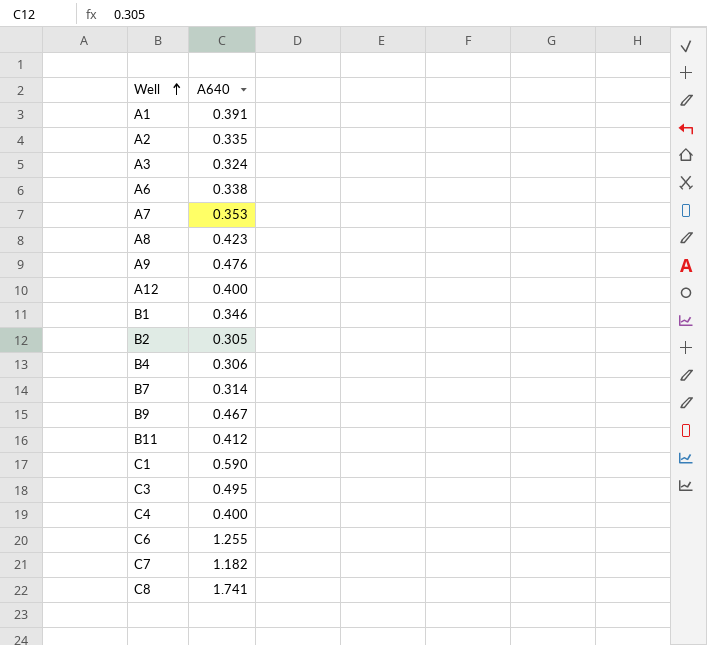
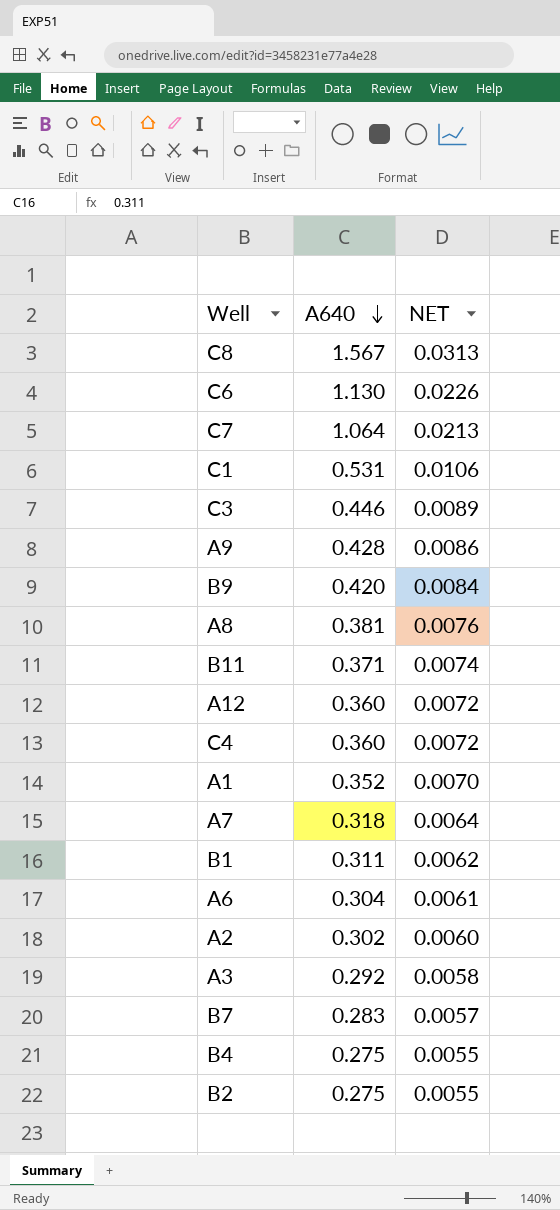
row order: Well ascending -> A640 descending
column NET | formula: none -> [A640] * 0.02
C8 | A640: 1.741 -> 1.567
C6 | A640: 1.255 -> 1.130
C7 | A640: 1.182 -> 1.064
C1 | A640: 0.590 -> 0.531
C3 | A640: 0.495 -> 0.446
A9 | A640: 0.476 -> 0.428
B9 | A640: 0.467 -> 0.420
A8 | A640: 0.423 -> 0.381
B11 | A640: 0.412 -> 0.371
A12 | A640: 0.400 -> 0.360
C4 | A640: 0.400 -> 0.360
A1 | A640: 0.391 -> 0.352
A7 | A640: 0.353 -> 0.318
B1 | A640: 0.346 -> 0.311
A6 | A640: 0.338 -> 0.304
A2 | A640: 0.335 -> 0.302
A3 | A640: 0.324 -> 0.292
B7 | A640: 0.314 -> 0.283
B4 | A640: 0.306 -> 0.275
B2 | A640: 0.305 -> 0.275

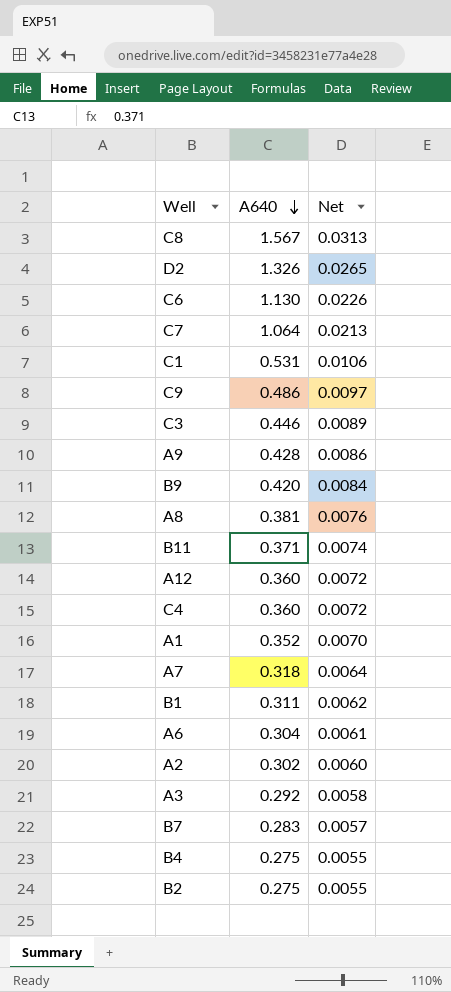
column name: NET -> Net
row D2: none -> 1.326 | 0.0265
row C9: none -> 0.486 | 0.0097

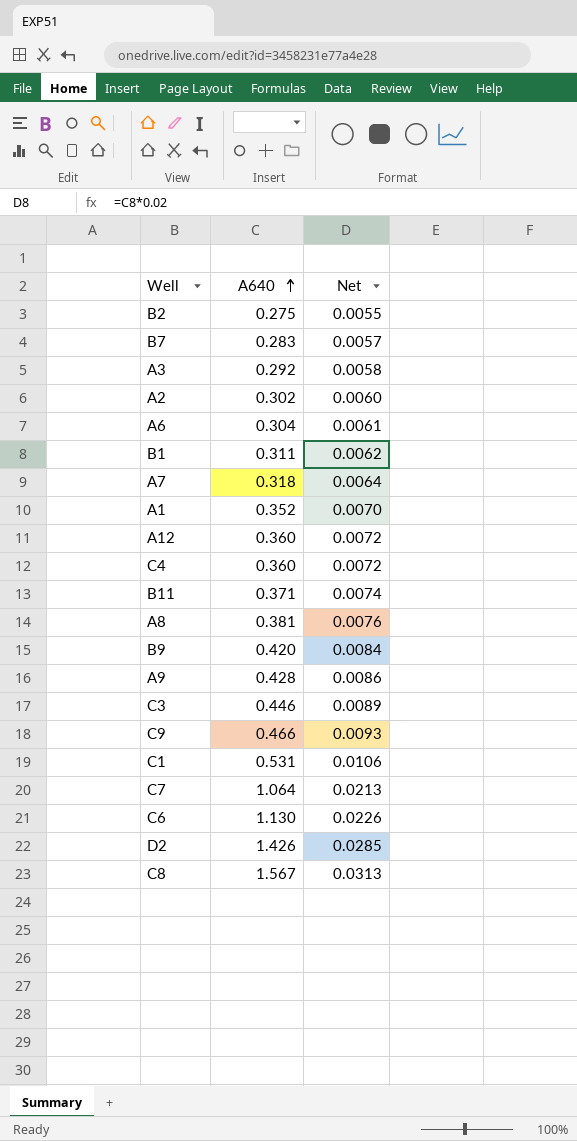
row order: A640 descending -> A640 ascending
row B4: 0.275 | 0.0055 -> none
C9 | A640: 0.486 -> 0.466
C9 | Net: 0.0097 -> 0.0093
D2 | A640: 1.326 -> 1.426
D2 | Net: 0.0265 -> 0.0285

